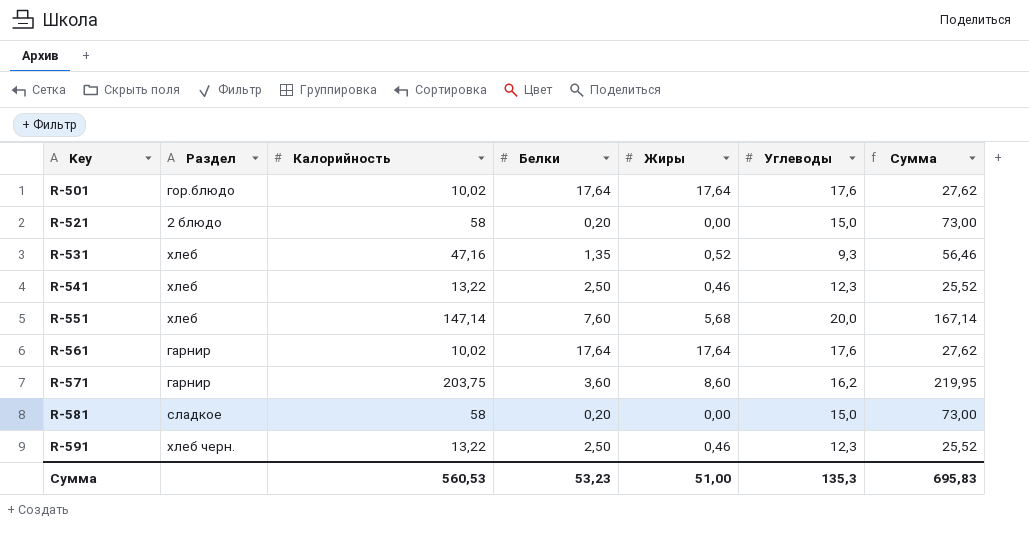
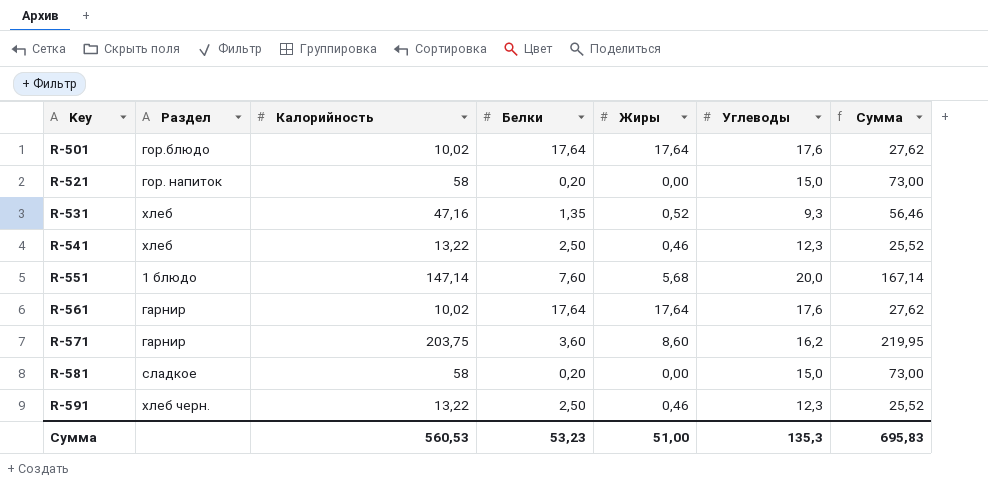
R-521 | Раздел: 2 блюдо -> гор. напиток
R-551 | Раздел: хлеб -> 1 блюдо

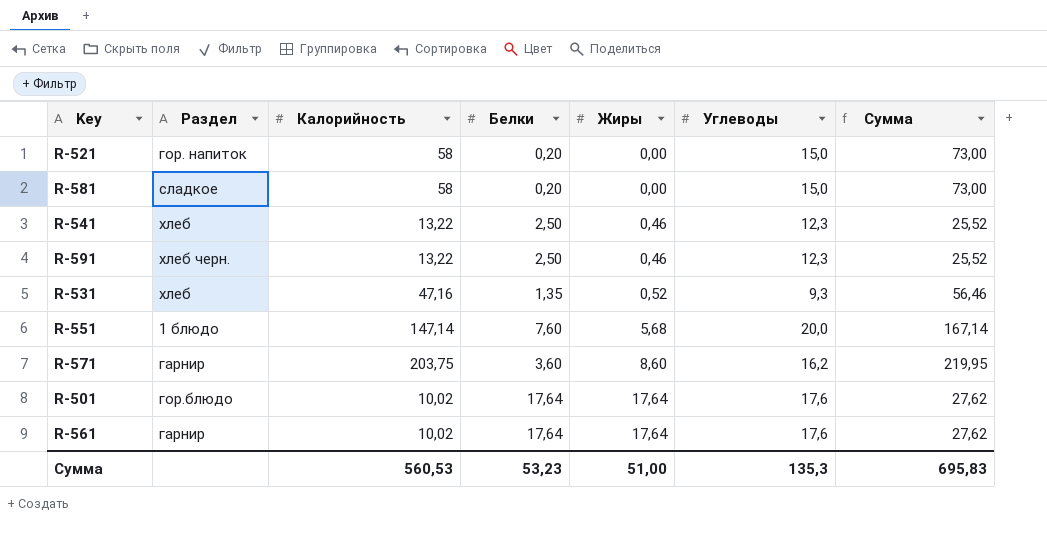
row order: Key ascending -> Жиры ascending

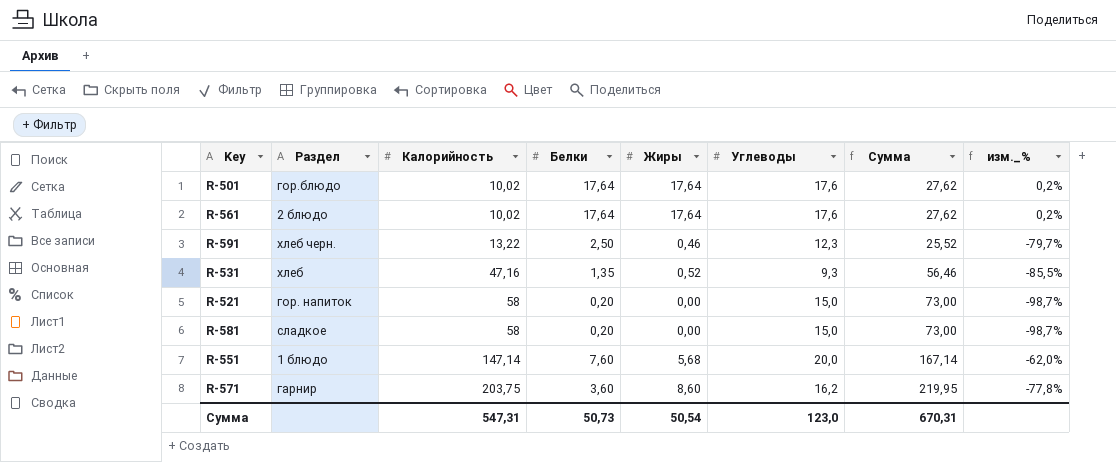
row order: Жиры ascending -> Калорийность ascending
column изм._% | formula: none -> ([Белки] - [Углеводы]) / [Углеводы]
row R-541: хлеб | 13,22 | 2,50 | 0,46 | 12,3 | 25,52 -> none
R-561 | Раздел: гарнир -> 2 блюдо
Сумма | Калорийность: 560,53 -> 547,31
Сумма | Белки: 53,23 -> 50,73
Сумма | Жиры: 51,00 -> 50,54
Сумма | Углеводы: 135,3 -> 123,0
Сумма | Сумма: 695,83 -> 670,31

